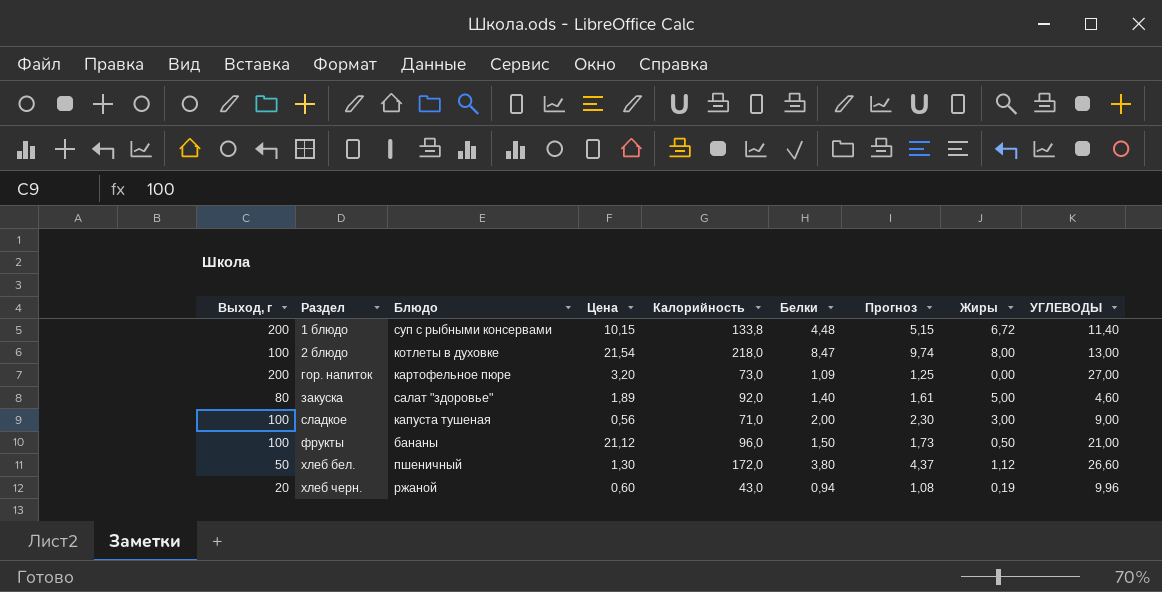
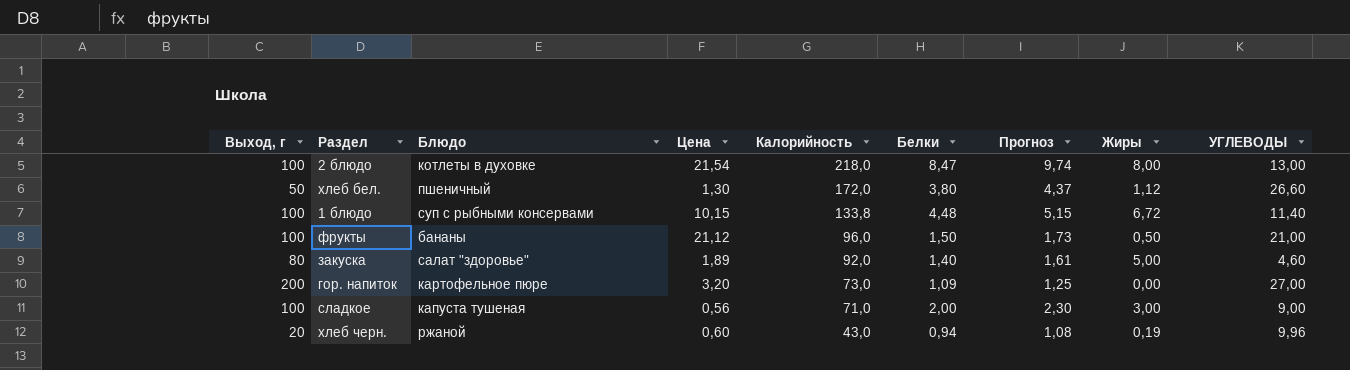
row order: Раздел ascending -> Калорийность descending
1 блюдо | Выход, г: 200 -> 100

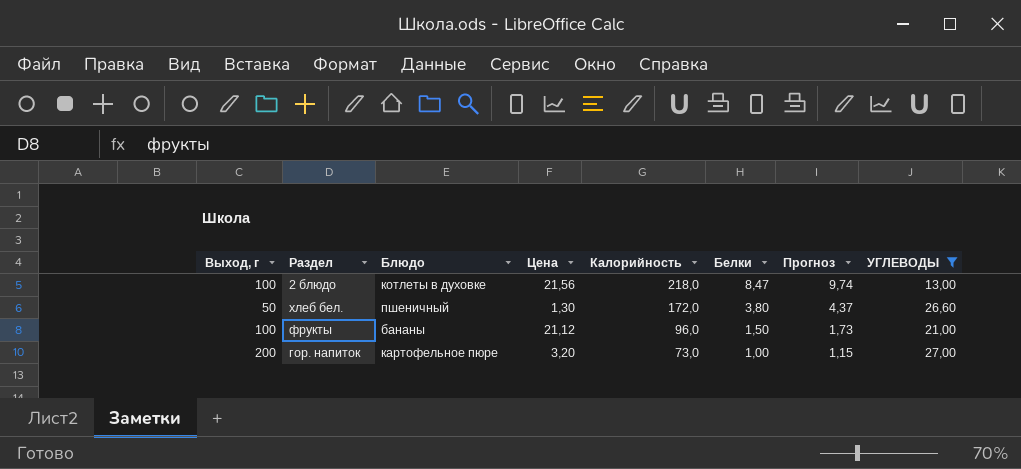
filter: none -> УГЛЕВОДЫ >= 13,00
column Жиры | position: 8 -> none
2 блюдо | Цена: 21,54 -> 21,56
гор. напиток | Белки: 1,09 -> 1,00
гор. напиток | Прогноз: 1,25 -> 1,15

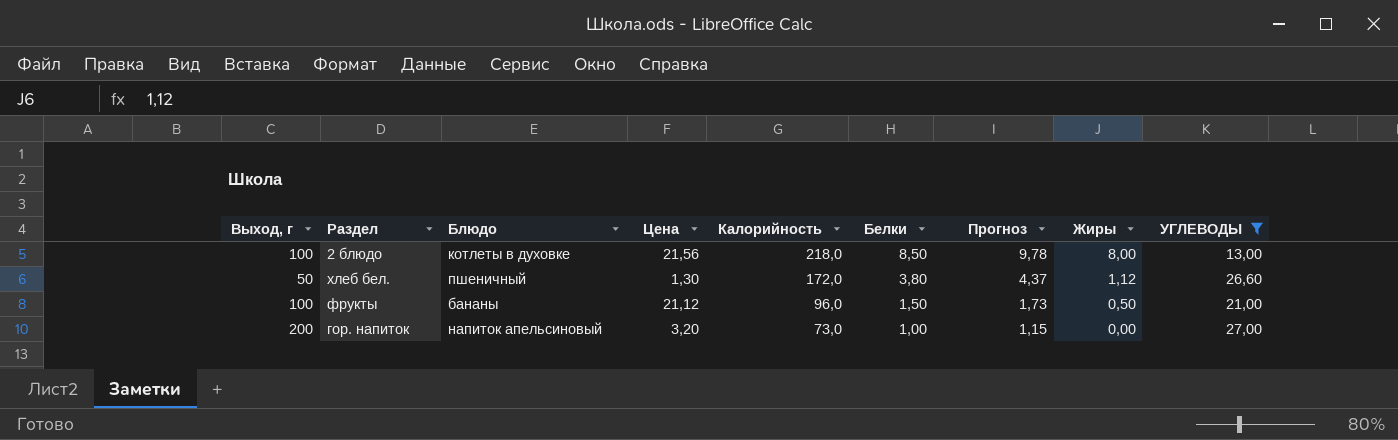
column Жиры | position: none -> 8
2 блюдо | Белки: 8,47 -> 8,50
2 блюдо | Прогноз: 9,74 -> 9,78
гор. напиток | Блюдо: картофельное пюре -> напиток апельсиновый

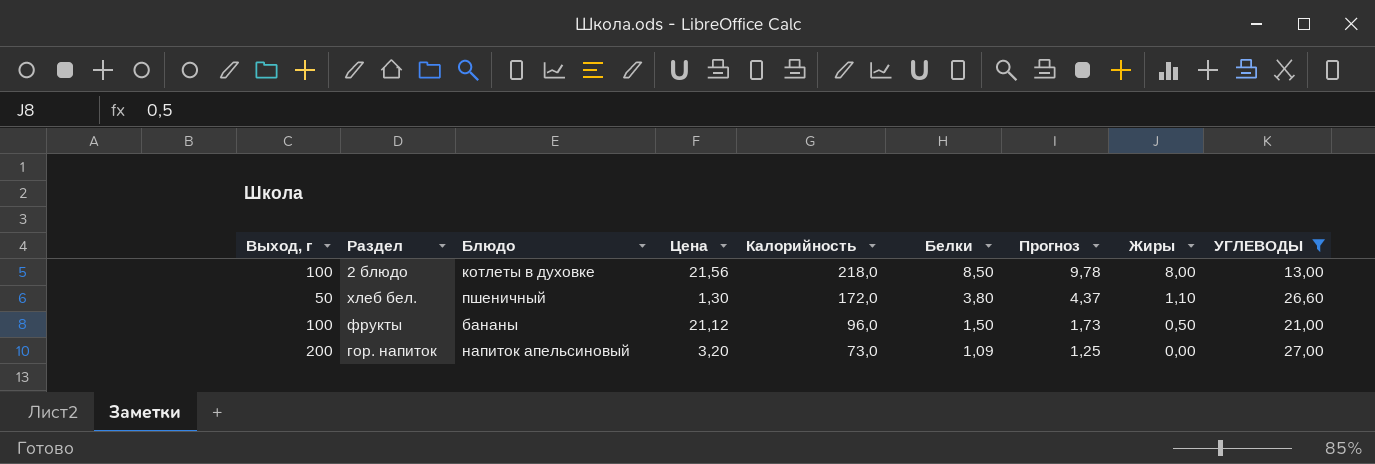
хлеб бел. | Жиры: 1,12 -> 1,10
гор. напиток | Белки: 1,00 -> 1,09
гор. напиток | Прогноз: 1,15 -> 1,25

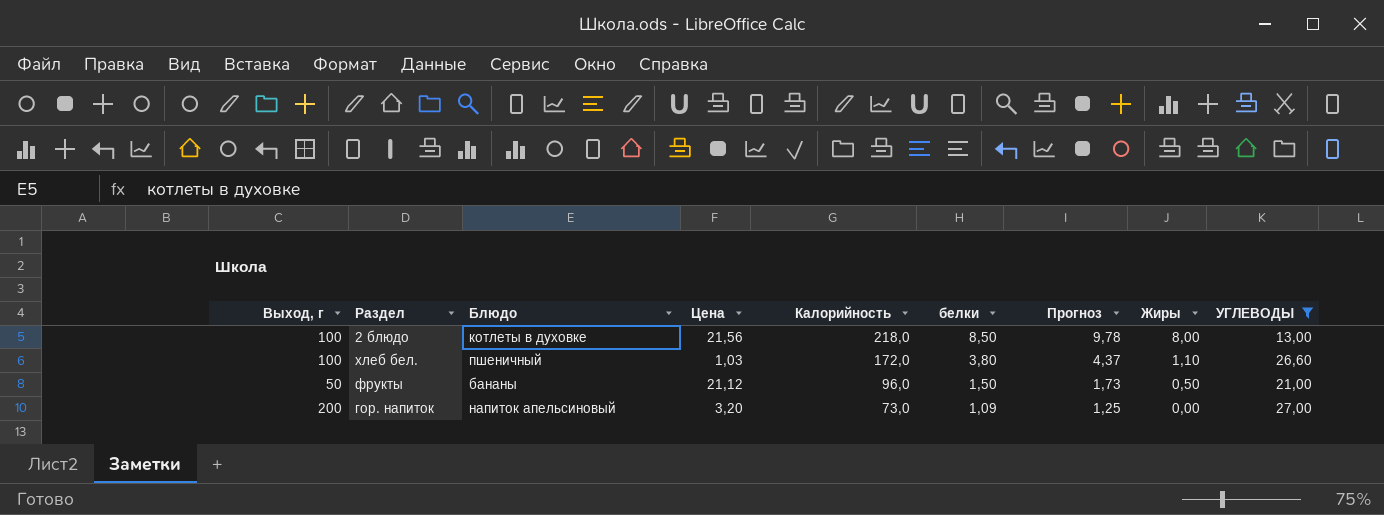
column name: Белки -> белки
хлеб бел. | Выход, г: 50 -> 100
хлеб бел. | Цена: 1,30 -> 1,03
фрукты | Выход, г: 100 -> 50

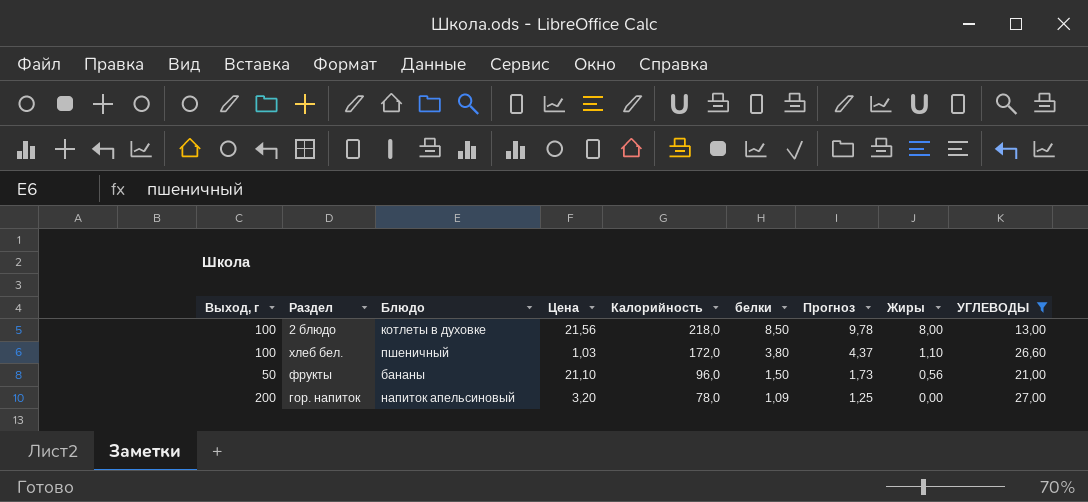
фрукты | Цена: 21,12 -> 21,10
фрукты | Жиры: 0,50 -> 0,56
гор. напиток | Калорийность: 73,0 -> 78,0

